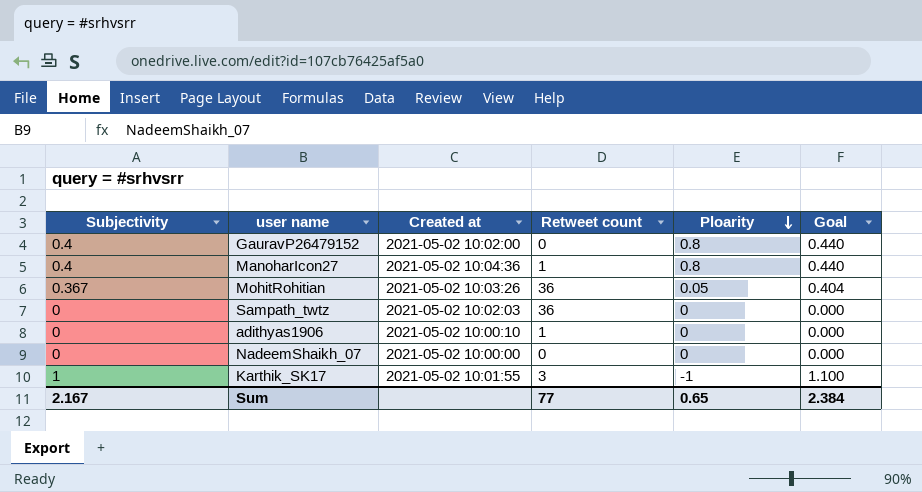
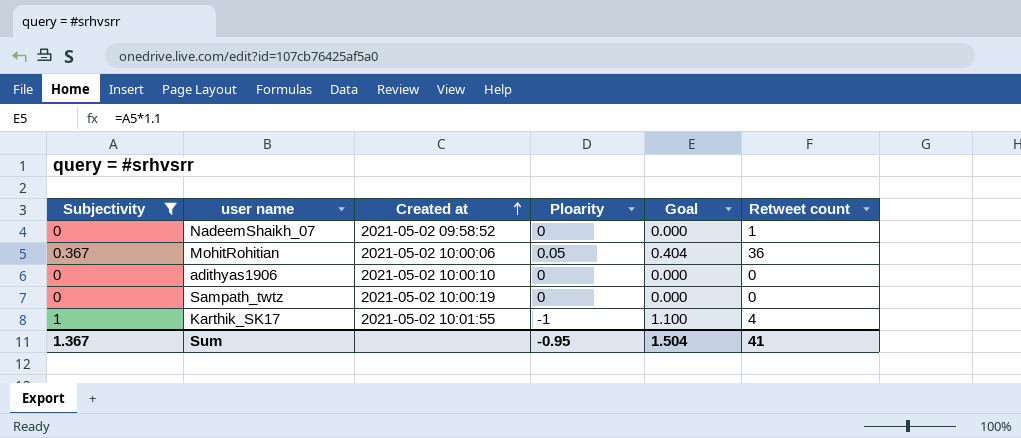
filter: none -> Subjectivity != 0.4
row order: Ploarity descending -> Created at ascending
column Retweet count | position: 4 -> 6
NadeemShaikh_07 | Created at: 2021-05-02 10:00:00 -> 2021-05-02 09:58:52
NadeemShaikh_07 | Retweet count: 0 -> 1
MohitRohitian | Created at: 2021-05-02 10:03:26 -> 2021-05-02 10:00:06
adithyas1906 | Retweet count: 1 -> 0
Sampath_twtz | Created at: 2021-05-02 10:02:03 -> 2021-05-02 10:00:19
Sampath_twtz | Retweet count: 36 -> 0
Karthik_SK17 | Retweet count: 3 -> 4
Sum | Subjectivity: 2.167 -> 1.367
Sum | Ploarity: 0.65 -> -0.95
Sum | Goal: 2.384 -> 1.504
Sum | Retweet count: 77 -> 41

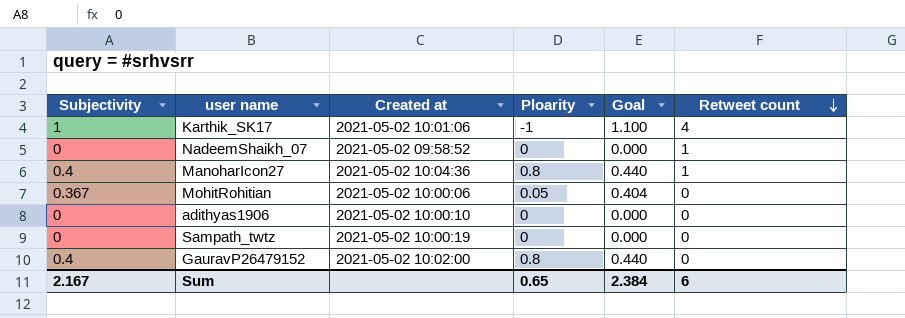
filter: Subjectivity != 0.4 -> none
row order: Created at ascending -> Retweet count descending
Karthik_SK17 | Created at: 2021-05-02 10:01:55 -> 2021-05-02 10:01:06
MohitRohitian | Retweet count: 36 -> 0
Sum | Subjectivity: 1.367 -> 2.167
Sum | Ploarity: -0.95 -> 0.65
Sum | Goal: 1.504 -> 2.384
Sum | Retweet count: 41 -> 6

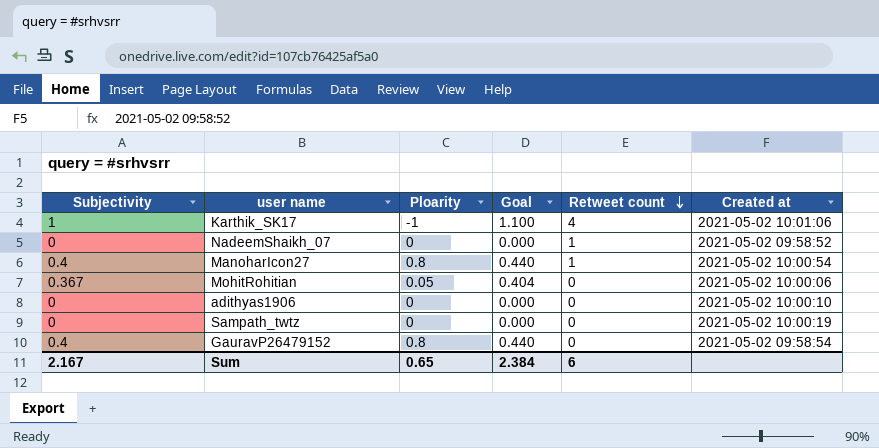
column Created at | position: 3 -> 6
ManoharIcon27 | Created at: 2021-05-02 10:04:36 -> 2021-05-02 10:00:54
GauravP26479152 | Created at: 2021-05-02 10:02:00 -> 2021-05-02 09:58:54

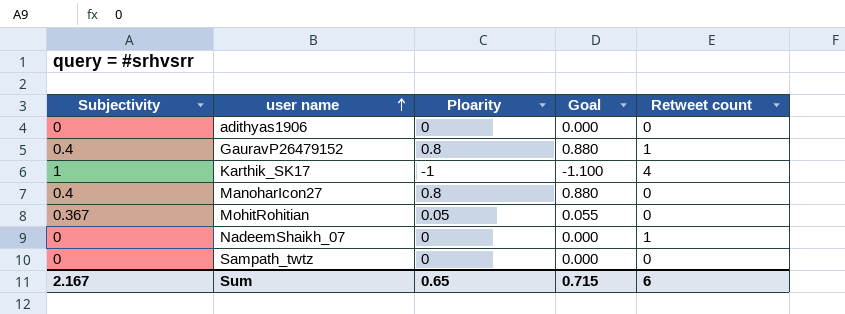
row order: Retweet count descending -> user name ascending
column Created at | position: 6 -> none
column Goal | formula: [Subjectivity] * 1.1 -> [Ploarity] * 1.1
GauravP26479152 | Retweet count: 0 -> 1
ManoharIcon27 | Retweet count: 1 -> 0
Sum | Goal: 2.384 -> 0.715

